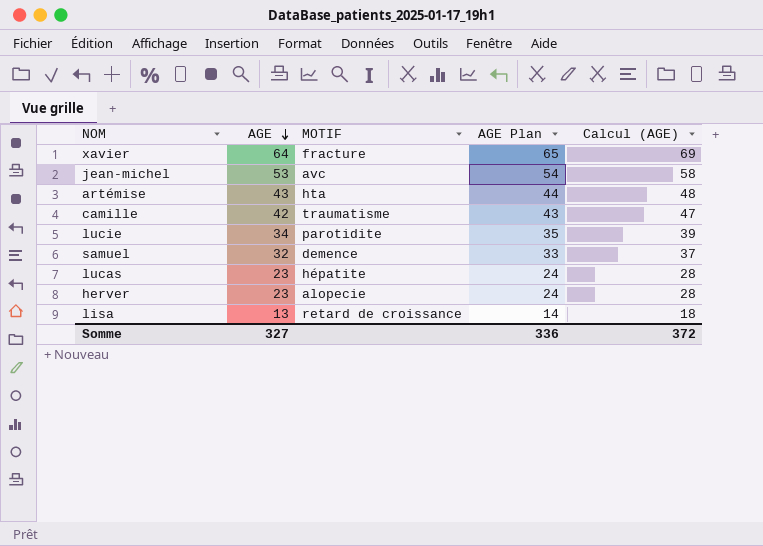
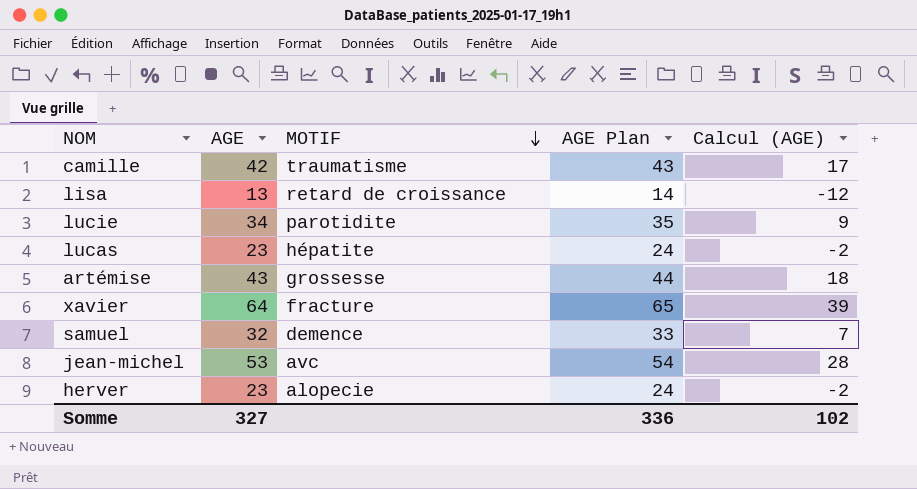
row order: AGE descending -> MOTIF descending
column Calcul (AGE) | formula: [AGE] + 5 -> [AGE] - 25
artémise | MOTIF: hta -> grossesse
Somme | Calcul (AGE): 372 -> 102

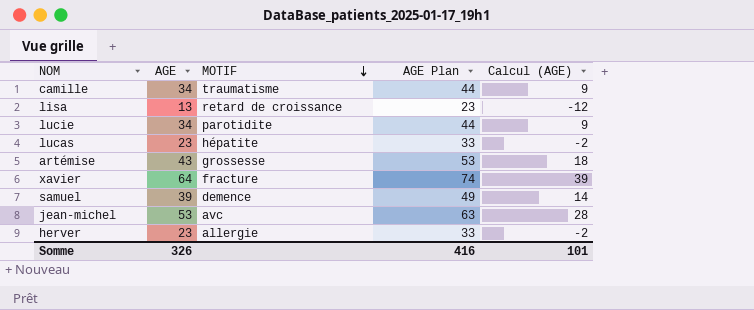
column AGE Plan | formula: [AGE] + 1 -> [AGE] + 10
camille | AGE: 42 -> 34
camille | Calcul (AGE): 17 -> 9
samuel | AGE: 32 -> 39
samuel | Calcul (AGE): 7 -> 14
herver | MOTIF: alopecie -> allergie
Somme | AGE: 327 -> 326
Somme | AGE Plan: 336 -> 416
Somme | Calcul (AGE): 102 -> 101

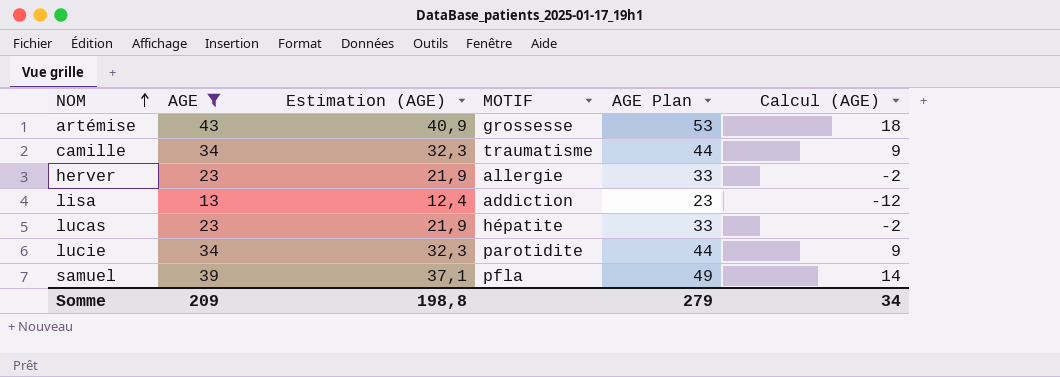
filter: none -> AGE <= 43
row order: MOTIF descending -> NOM ascending
column Estimation (AGE) | formula: none -> [AGE] * 0,95
lisa | MOTIF: retard de croissance -> addiction
samuel | MOTIF: demence -> pfla
Somme | AGE: 326 -> 209
Somme | AGE Plan: 416 -> 279
Somme | Calcul (AGE): 101 -> 34

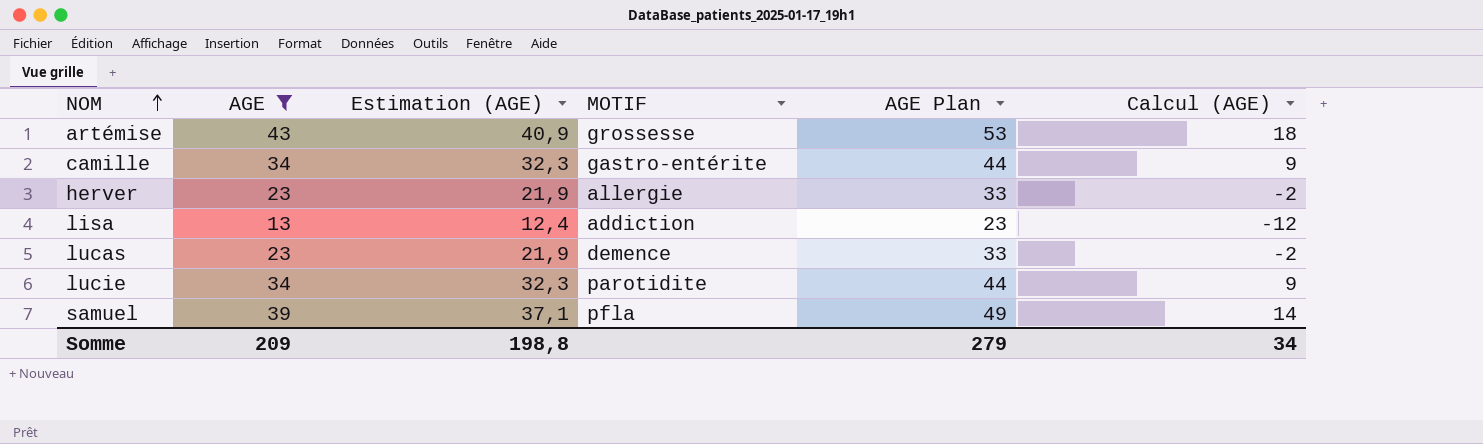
camille | MOTIF: traumatisme -> gastro-entérite
lucas | MOTIF: hépatite -> demence

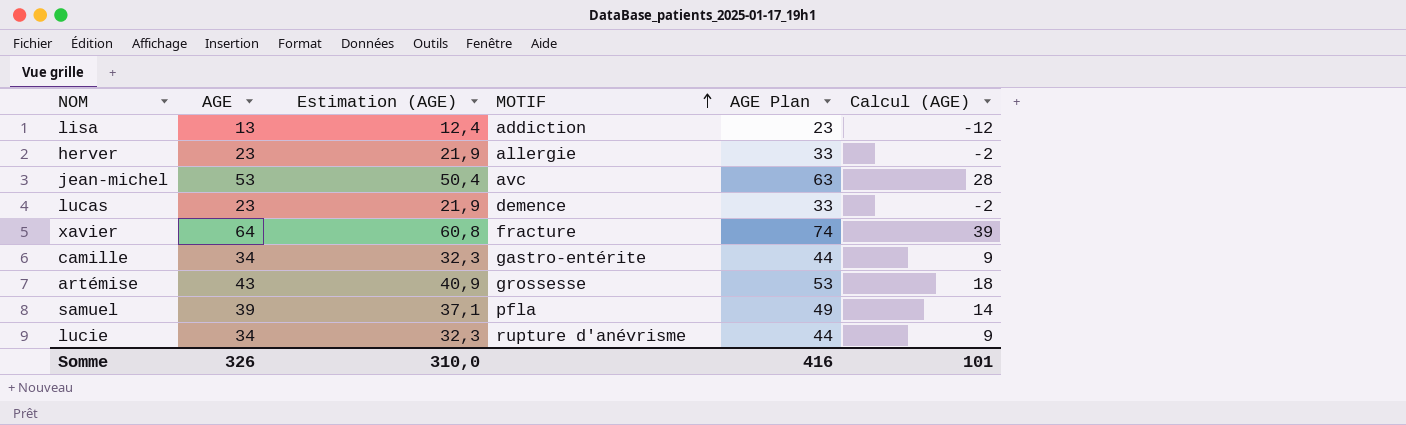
filter: AGE <= 43 -> none
row order: NOM ascending -> MOTIF ascending
lucie | MOTIF: parotidite -> rupture d'anévrisme
Somme | AGE: 209 -> 326
Somme | Estimation (AGE): 198,8 -> 310,0
Somme | AGE Plan: 279 -> 416
Somme | Calcul (AGE): 34 -> 101

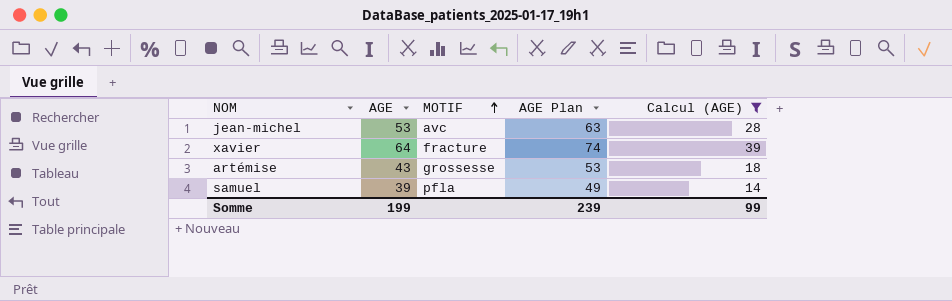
filter: none -> Calcul (AGE) >= 14
column Estimation (AGE) | formula: [AGE] * 0,95 -> none
Somme | AGE: 326 -> 199
Somme | AGE Plan: 416 -> 239
Somme | Calcul (AGE): 101 -> 99

